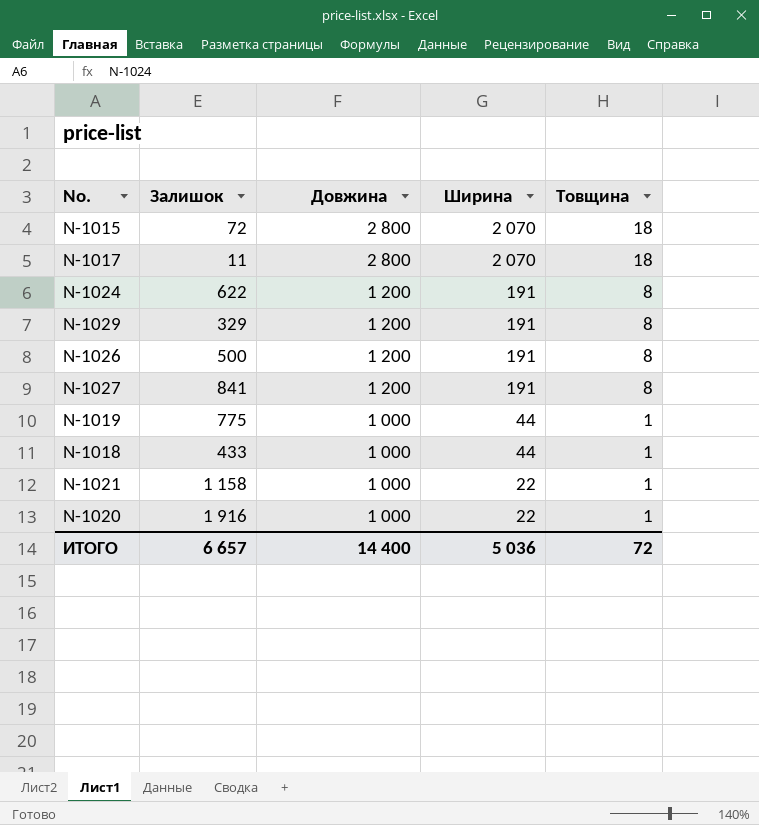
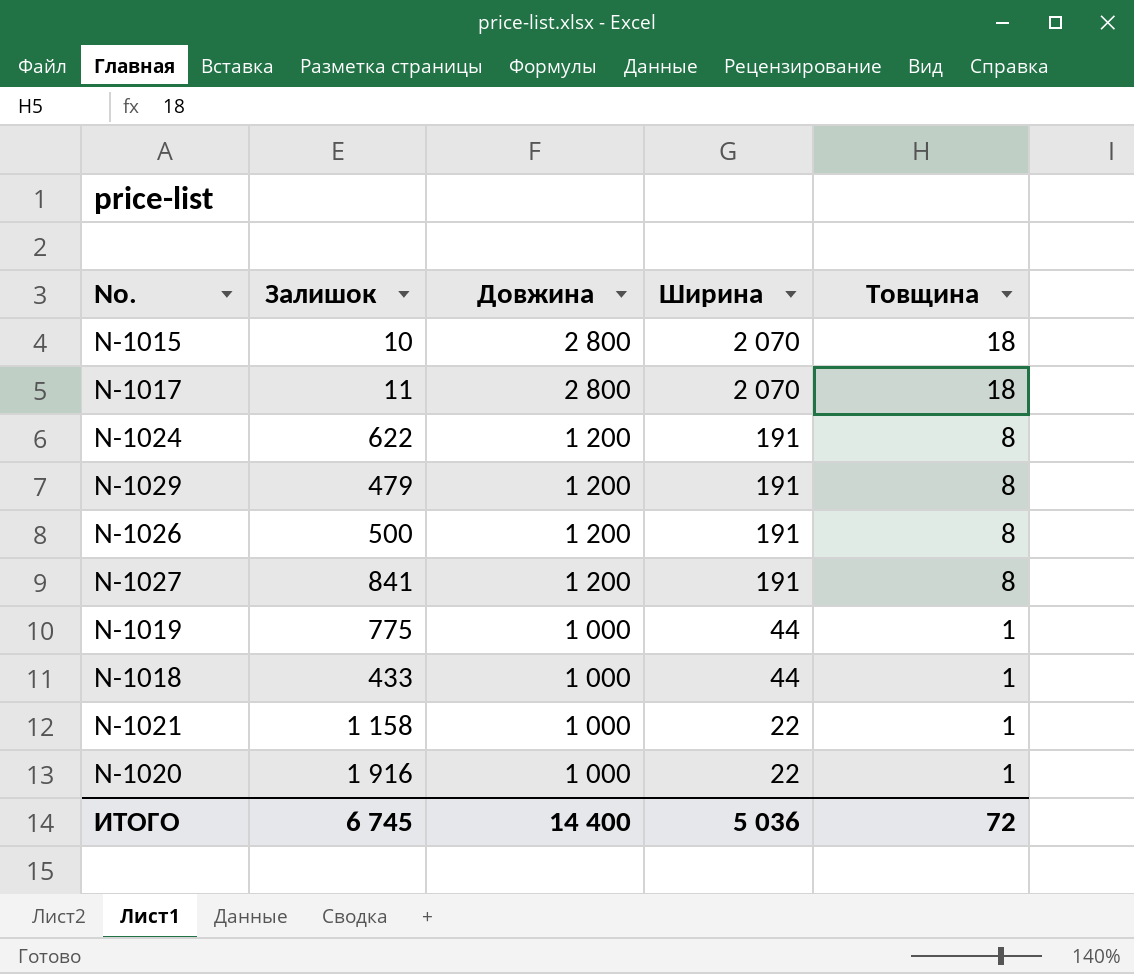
N-1015 | Залишок: 72 -> 10
N-1029 | Залишок: 329 -> 479
ИТОГО | Залишок: 6 657 -> 6 745

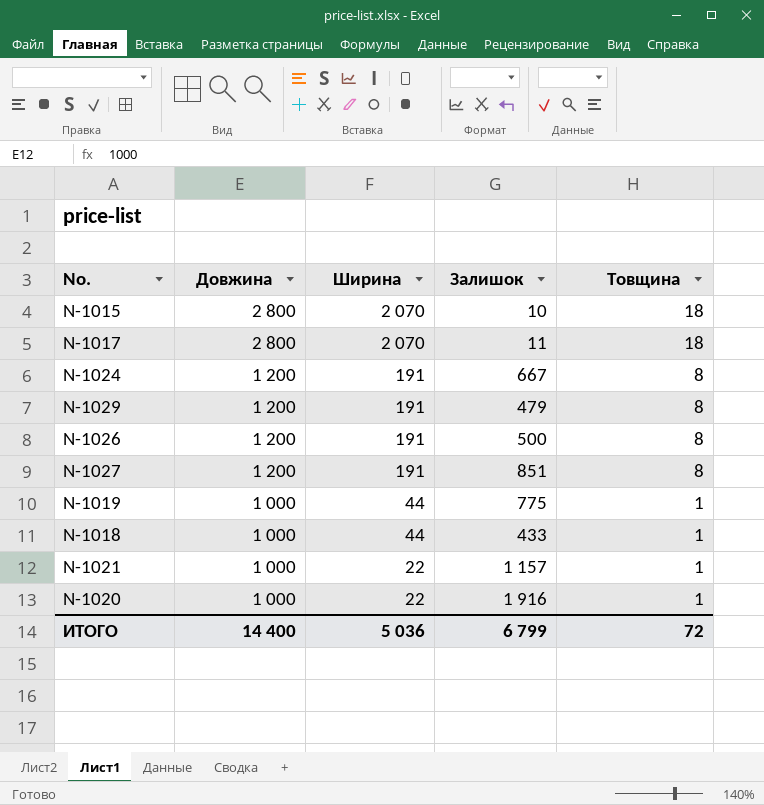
column Залишок | position: 2 -> 4
N-1024 | Залишок: 622 -> 667
N-1027 | Залишок: 841 -> 851
N-1021 | Залишок: 1 158 -> 1 157
ИТОГО | Залишок: 6 745 -> 6 799

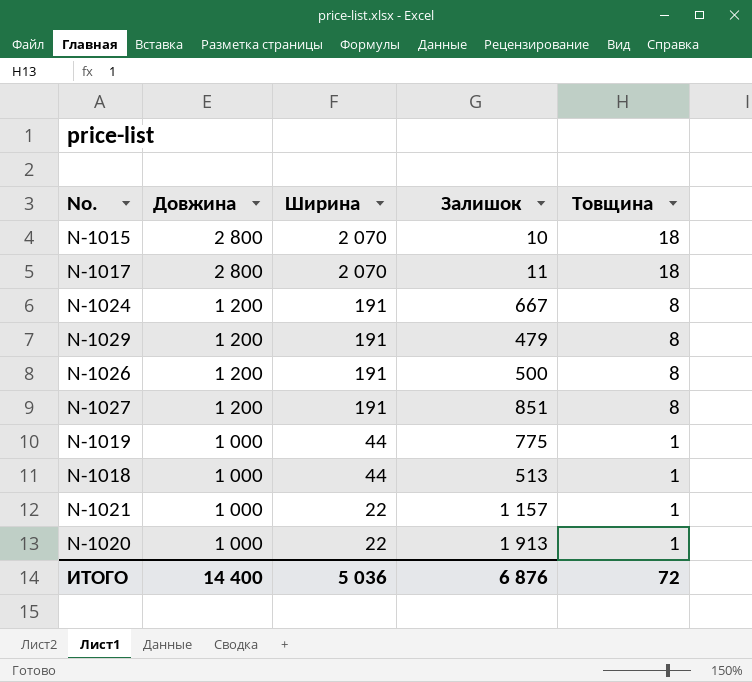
N-1018 | Залишок: 433 -> 513
N-1020 | Залишок: 1 916 -> 1 913
ИТОГО | Залишок: 6 799 -> 6 876

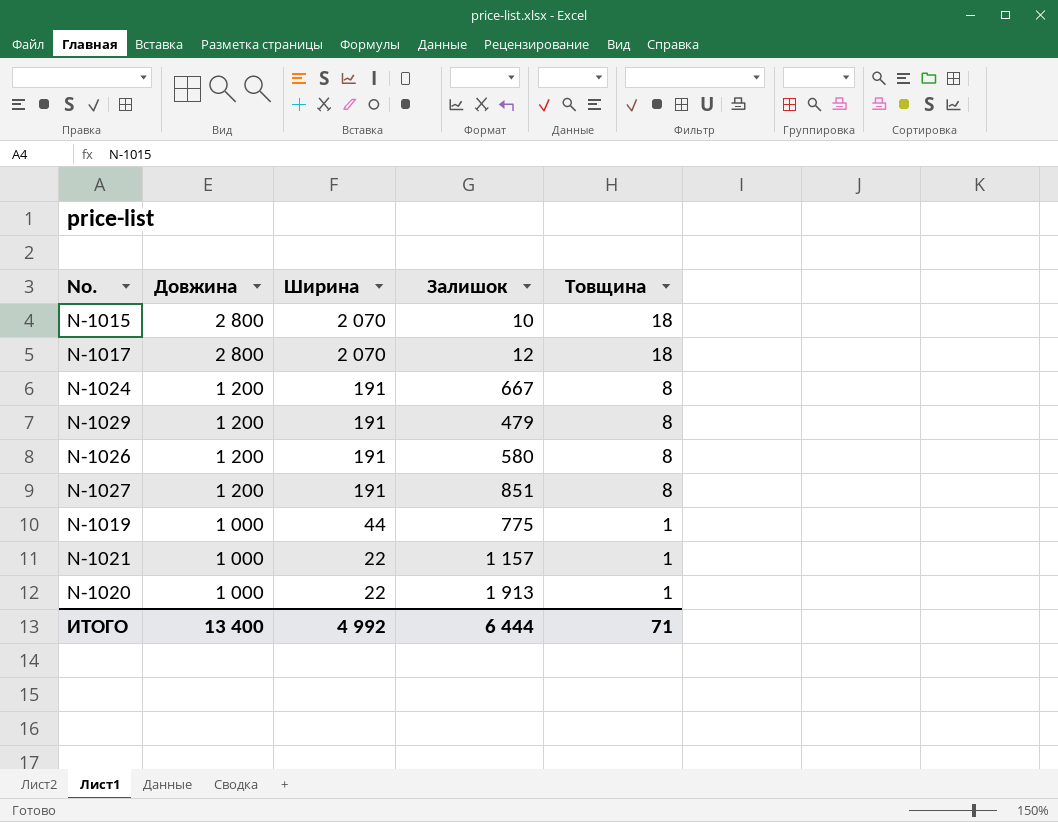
row N-1018: 1 000 | 44 | 513 | 1 -> none
N-1017 | Залишок: 11 -> 12
N-1026 | Залишок: 500 -> 580
ИТОГО | Довжина: 14 400 -> 13 400
ИТОГО | Ширина: 5 036 -> 4 992
ИТОГО | Залишок: 6 876 -> 6 444
ИТОГО | Товщина: 72 -> 71

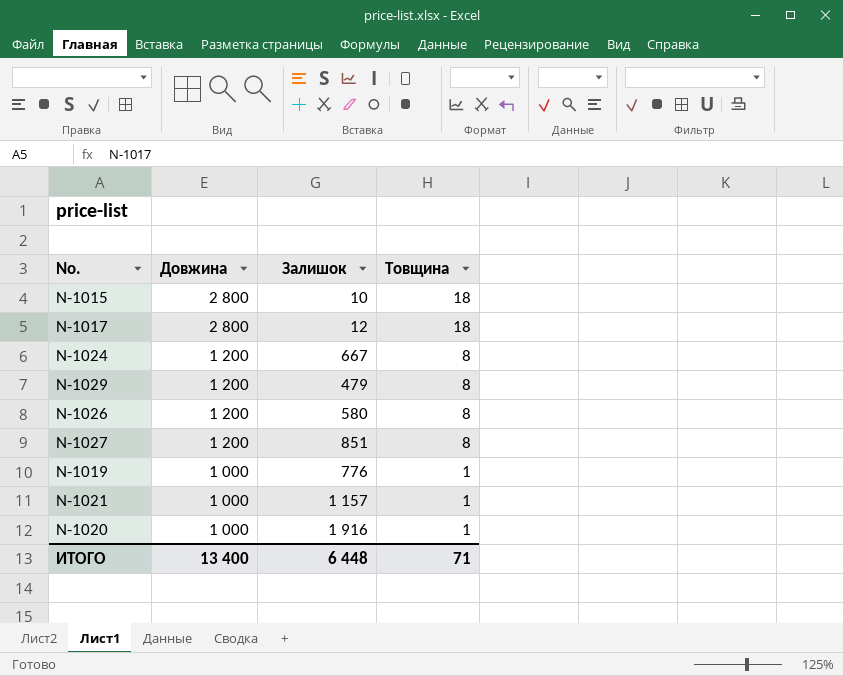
column Ширина | position: 3 -> none
N-1019 | Залишок: 775 -> 776
N-1020 | Залишок: 1 913 -> 1 916
ИТОГО | Залишок: 6 444 -> 6 448

